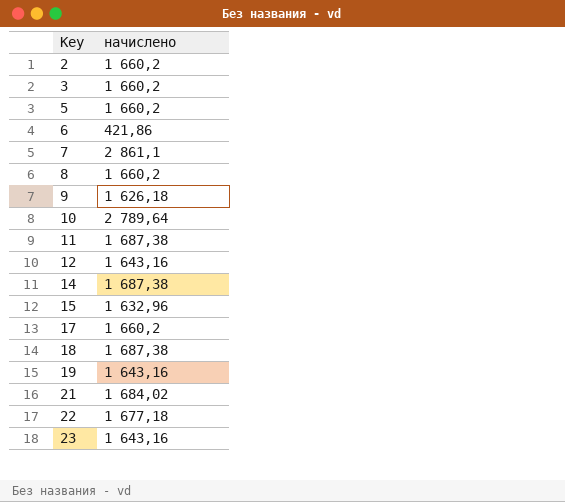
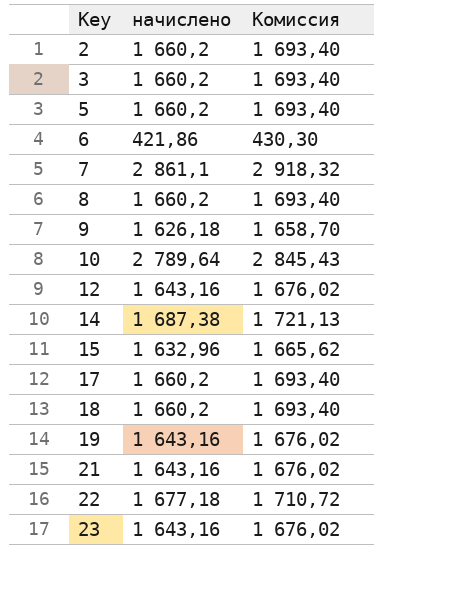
column Комиссия | formula: none -> [начислено] * 1,02
row 11: 1 687,38 -> none
18 | начислено: 1 687,38 -> 1 660,2
21 | начислено: 1 684,02 -> 1 643,16

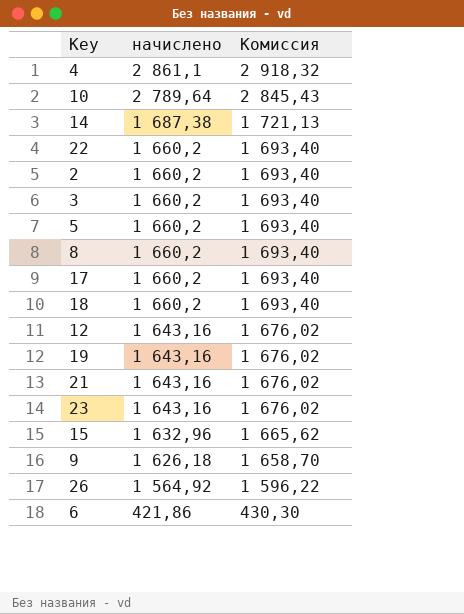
row order: Key ascending -> начислено descending
row 7: 2 861,1 | 2 918,32 -> none
row 4: none -> 2 861,1 | 2 918,32
22 | начислено: 1 677,18 -> 1 660,2
22 | Комиссия: 1 710,72 -> 1 693,40
row 26: none -> 1 564,92 | 1 596,22

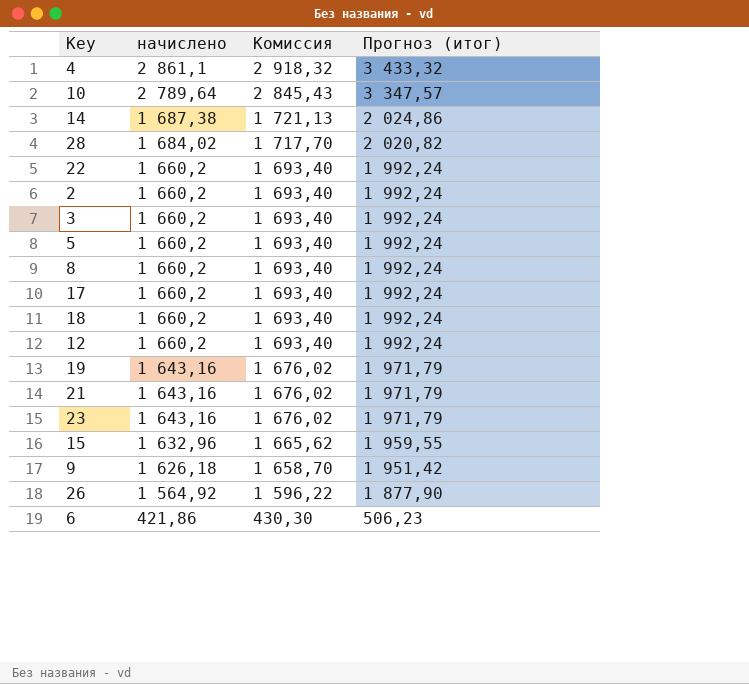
column Прогноз (итог) | formula: none -> [начислено] * 1,2
row 28: none -> 1 684,02 | 1 717,70 | 2 020,82
12 | начислено: 1 643,16 -> 1 660,2
12 | Комиссия: 1 676,02 -> 1 693,40

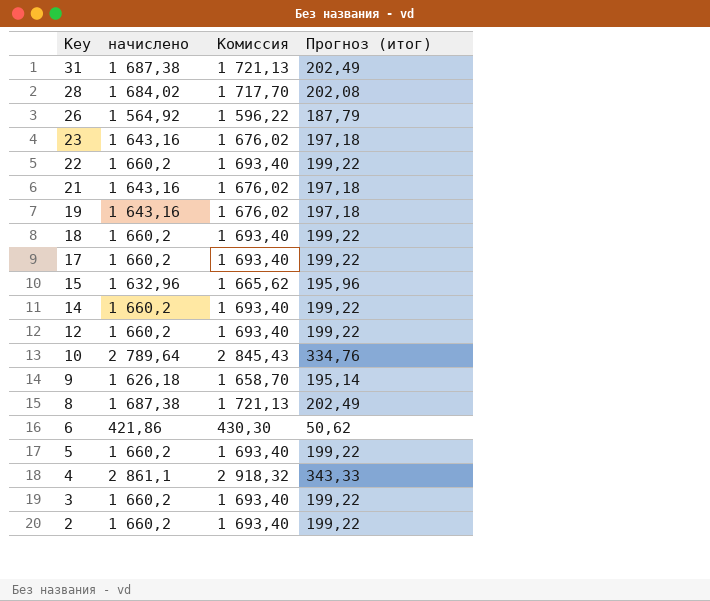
row order: начислено descending -> Key descending
column Прогноз (итог) | formula: [начислено] * 1,2 -> [начислено] * 0,12
row 31: none -> 1 687,38 | 1 721,13 | 202,49
14 | начислено: 1 687,38 -> 1 660,2
14 | Комиссия: 1 721,13 -> 1 693,40
8 | начислено: 1 660,2 -> 1 687,38
8 | Комиссия: 1 693,40 -> 1 721,13

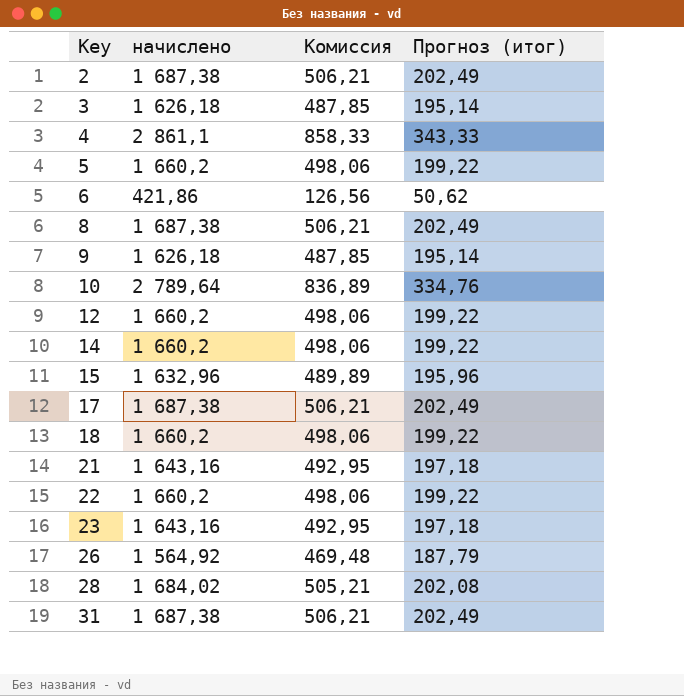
row order: Key descending -> Key ascending
column Комиссия | formula: [начислено] * 1,02 -> [начислено] * 0,3
row 19: 1 643,16 | 1 676,02 | 197,18 -> none
2 | начислено: 1 660,2 -> 1 687,38
2 | Прогноз (итог): 199,22 -> 202,49
3 | начислено: 1 660,2 -> 1 626,18
3 | Прогноз (итог): 199,22 -> 195,14
17 | начислено: 1 660,2 -> 1 687,38
17 | Прогноз (итог): 199,22 -> 202,49

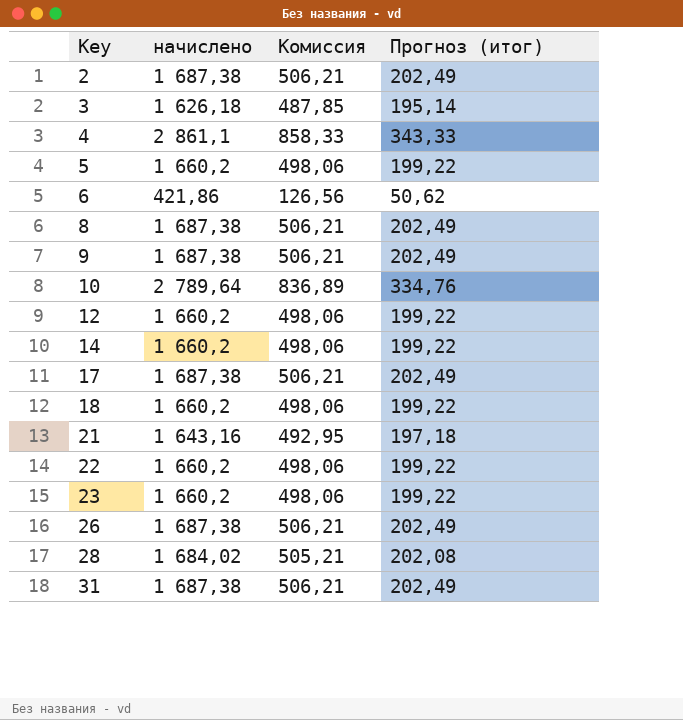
row 15: 1 632,96 | 489,89 | 195,96 -> none
9 | начислено: 1 626,18 -> 1 687,38
9 | Комиссия: 487,85 -> 506,21
9 | Прогноз (итог): 195,14 -> 202,49
23 | начислено: 1 643,16 -> 1 660,2
23 | Комиссия: 492,95 -> 498,06
23 | Прогноз (итог): 197,18 -> 199,22
26 | начислено: 1 564,92 -> 1 687,38
26 | Комиссия: 469,48 -> 506,21
26 | Прогноз (итог): 187,79 -> 202,49

